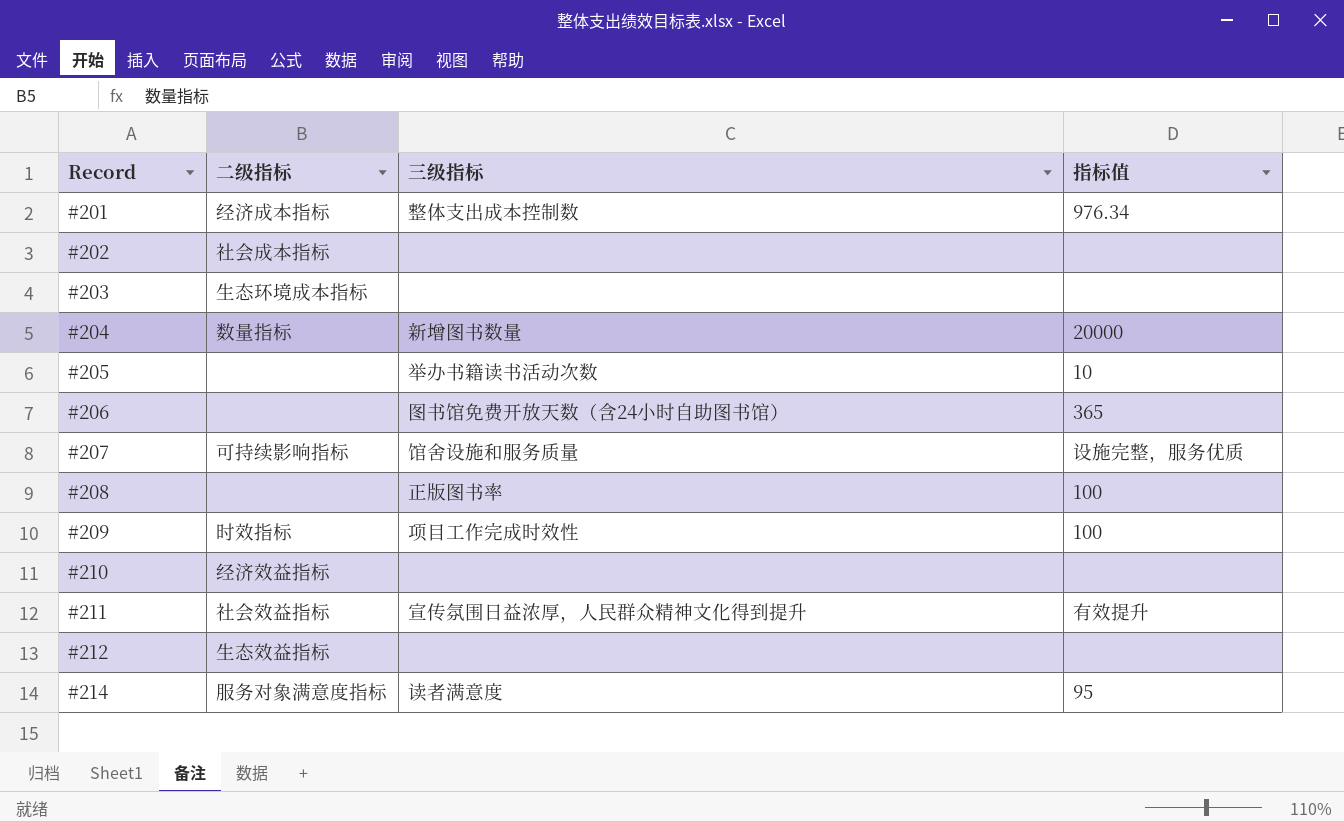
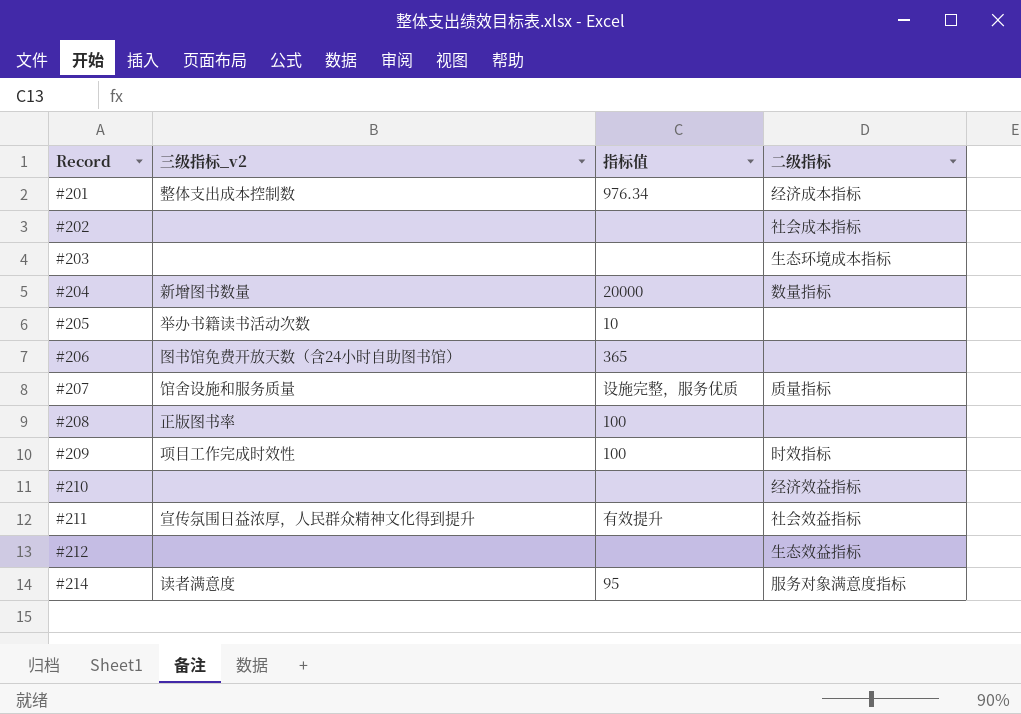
column name: 三级指标 -> 三级指标_v2
column 二级指标 | position: 2 -> 4
#207 | 二级指标: 可持续影响指标 -> 质量指标

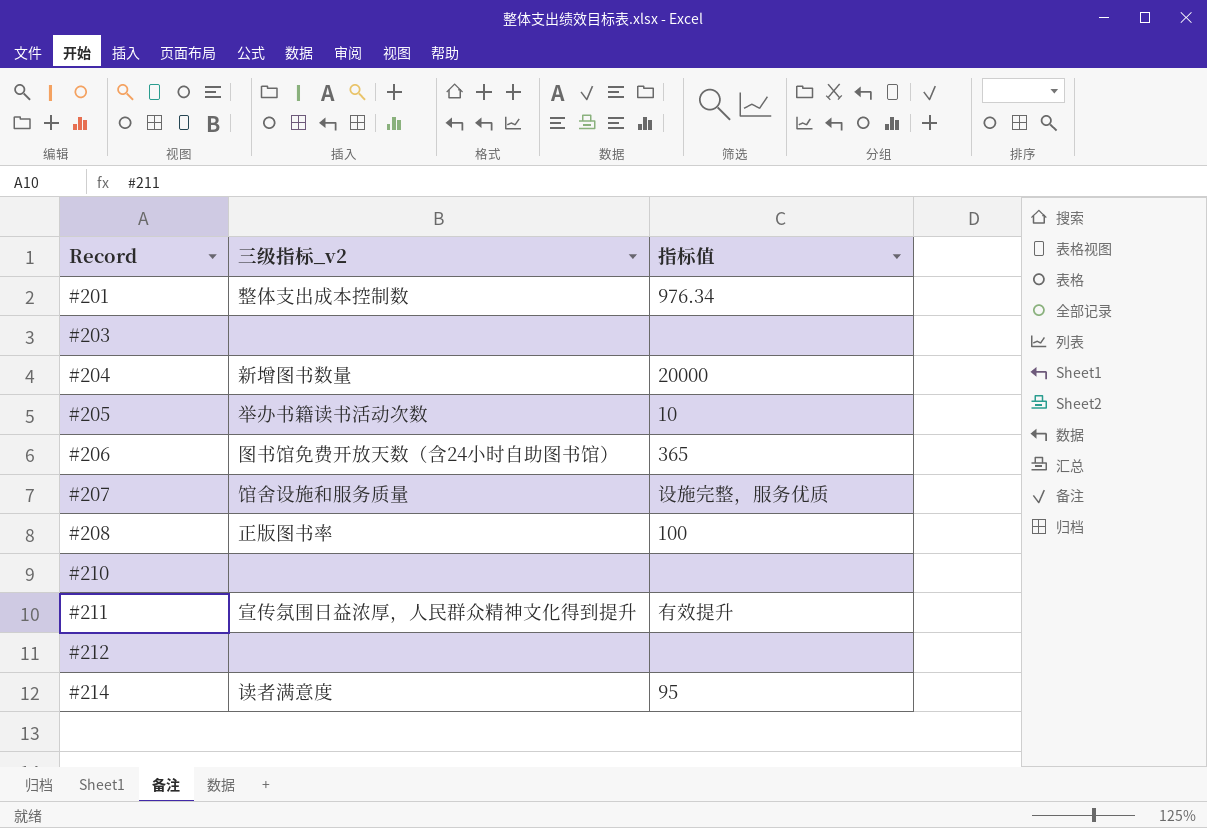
column 二级指标 | position: 4 -> none
row #202: none | none | 社会成本指标 -> none
row #209: 项目工作完成时效性 | 100 | 时效指标 -> none

